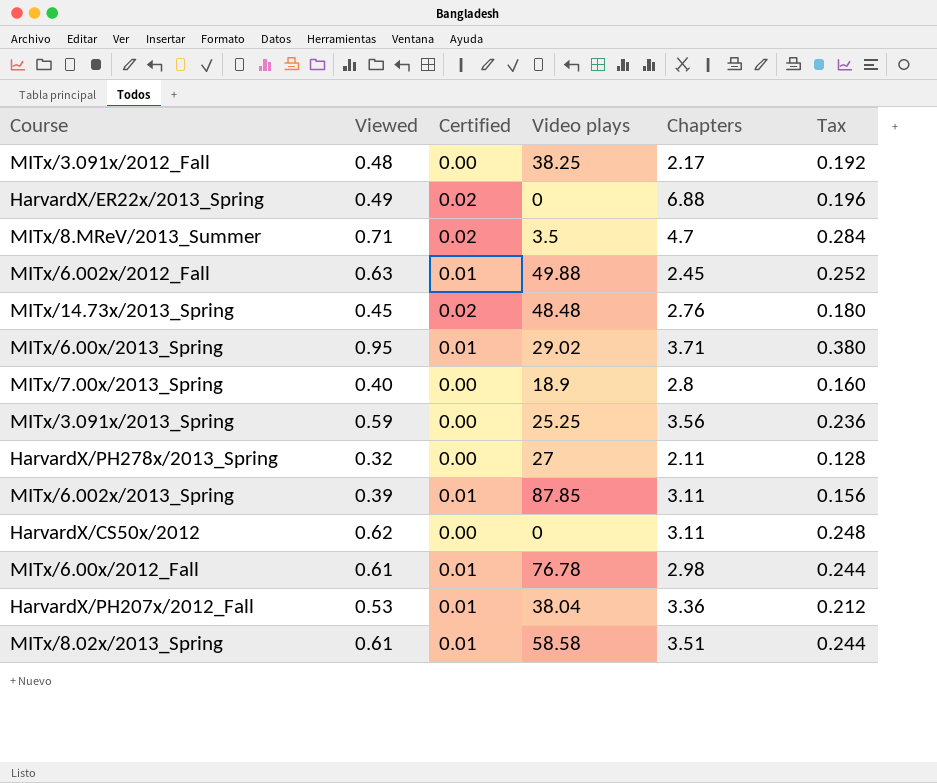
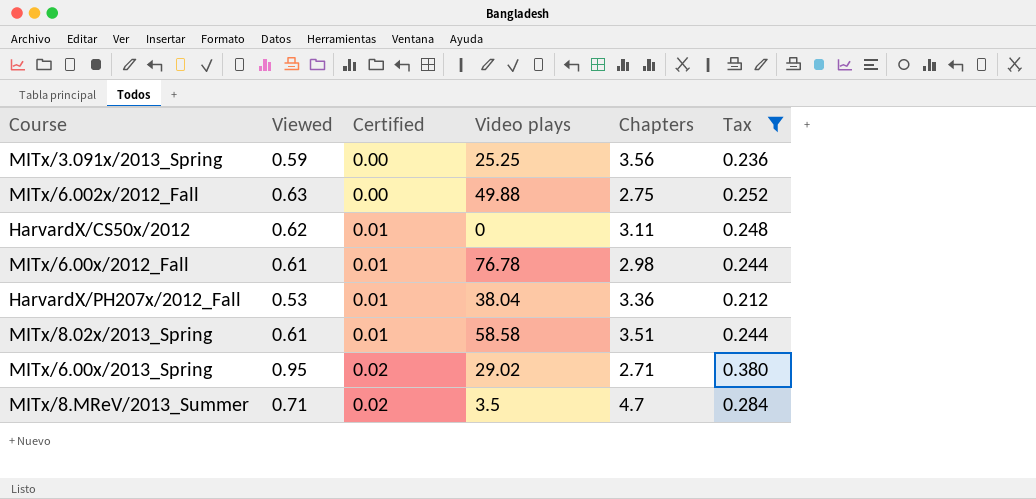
filter: none -> Tax >= 0.212
row order: none -> Certified ascending
MITx/6.002x/2012_Fall | Certified: 0.01 -> 0.00
MITx/6.002x/2012_Fall | Chapters: 2.45 -> 2.75
HarvardX/CS50x/2012 | Certified: 0.00 -> 0.01
MITx/6.00x/2013_Spring | Certified: 0.01 -> 0.02
MITx/6.00x/2013_Spring | Chapters: 3.71 -> 2.71

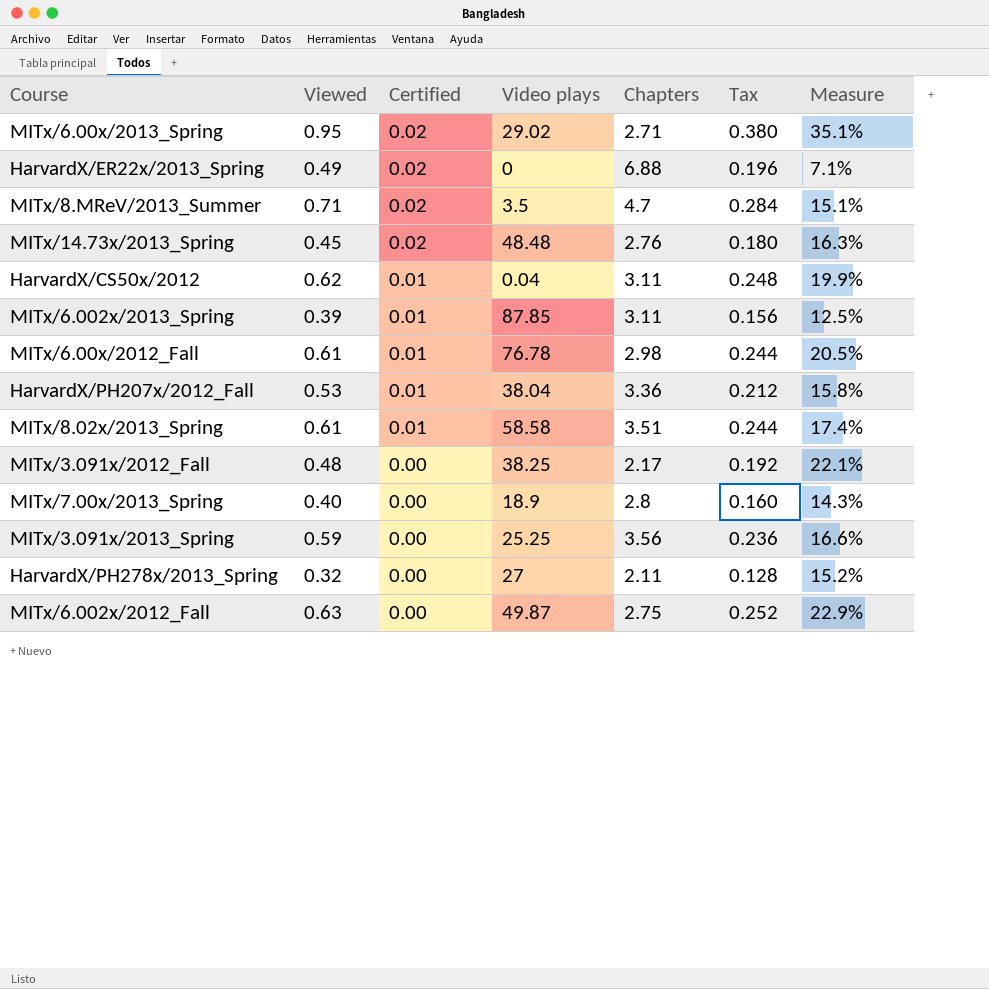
filter: Tax >= 0.212 -> none
row order: Certified ascending -> Certified descending
column Measure | formula: none -> [Viewed] / [Chapters]
HarvardX/CS50x/2012 | Video plays: 0 -> 0.04
MITx/6.002x/2012_Fall | Video plays: 49.88 -> 49.87

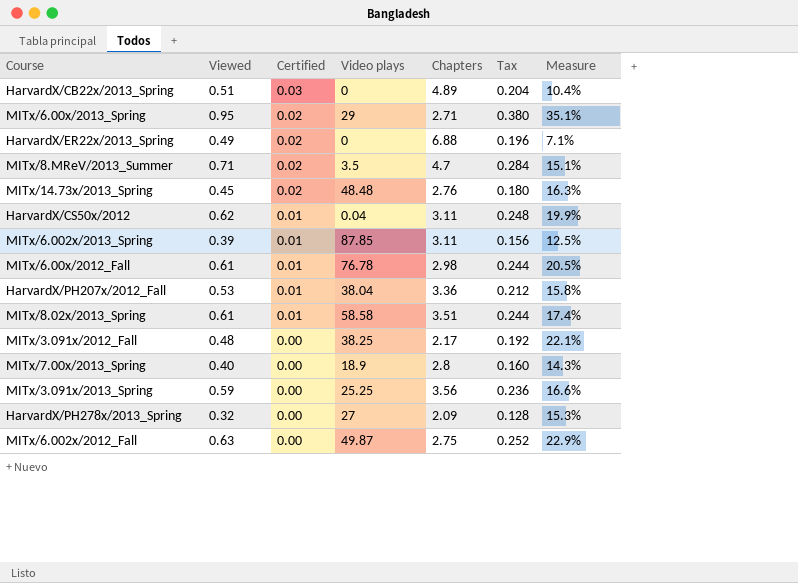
row HarvardX/CB22x/2013_Spring: none -> 0.51 | 0.03 | 0 | 4.89 | 0.204 | 10.4%
MITx/6.00x/2013_Spring | Video plays: 29.02 -> 29
HarvardX/PH278x/2013_Spring | Chapters: 2.11 -> 2.09
HarvardX/PH278x/2013_Spring | Measure: 15.2% -> 15.3%

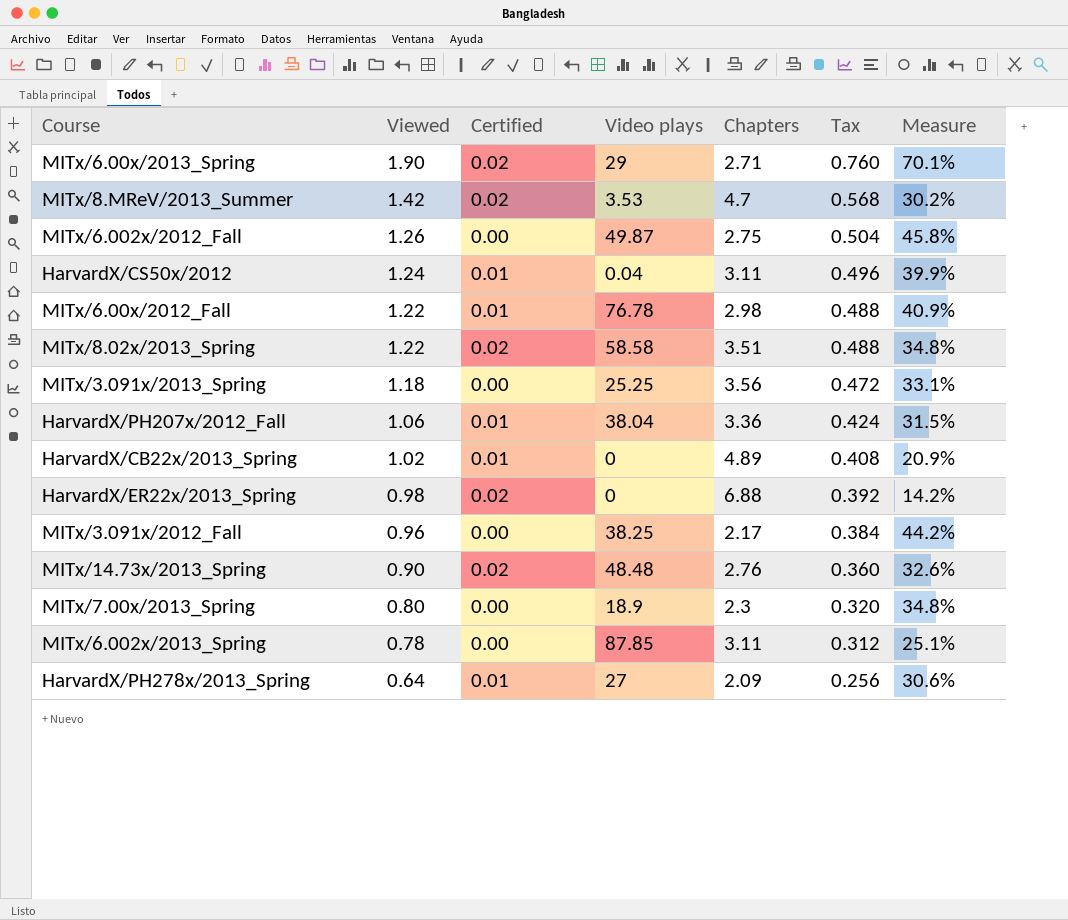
row order: Certified descending -> Viewed descending
MITx/6.00x/2013_Spring | Viewed: 0.95 -> 1.90
MITx/6.00x/2013_Spring | Tax: 0.380 -> 0.760
MITx/6.00x/2013_Spring | Measure: 35.1% -> 70.1%
MITx/8.MReV/2013_Summer | Viewed: 0.71 -> 1.42
MITx/8.MReV/2013_Summer | Video plays: 3.5 -> 3.53
MITx/8.MReV/2013_Summer | Tax: 0.284 -> 0.568
MITx/8.MReV/2013_Summer | Measure: 15.1% -> 30.2%
MITx/6.002x/2012_Fall | Viewed: 0.63 -> 1.26
MITx/6.002x/2012_Fall | Tax: 0.252 -> 0.504
MITx/6.002x/2012_Fall | Measure: 22.9% -> 45.8%
HarvardX/CS50x/2012 | Viewed: 0.62 -> 1.24
HarvardX/CS50x/2012 | Tax: 0.248 -> 0.496
HarvardX/CS50x/2012 | Measure: 19.9% -> 39.9%
MITx/6.00x/2012_Fall | Viewed: 0.61 -> 1.22
MITx/6.00x/2012_Fall | Tax: 0.244 -> 0.488
MITx/6.00x/2012_Fall | Measure: 20.5% -> 40.9%
MITx/8.02x/2013_Spring | Viewed: 0.61 -> 1.22
MITx/8.02x/2013_Spring | Certified: 0.01 -> 0.02
MITx/8.02x/2013_Spring | Tax: 0.244 -> 0.488
MITx/8.02x/2013_Spring | Measure: 17.4% -> 34.8%
MITx/3.091x/2013_Spring | Viewed: 0.59 -> 1.18
MITx/3.091x/2013_Spring | Tax: 0.236 -> 0.472
MITx/3.091x/2013_Spring | Measure: 16.6% -> 33.1%
HarvardX/PH207x/2012_Fall | Viewed: 0.53 -> 1.06
HarvardX/PH207x/2012_Fall | Tax: 0.212 -> 0.424
HarvardX/PH207x/2012_Fall | Measure: 15.8% -> 31.5%
HarvardX/CB22x/2013_Spring | Viewed: 0.51 -> 1.02
HarvardX/CB22x/2013_Spring | Certified: 0.03 -> 0.01
HarvardX/CB22x/2013_Spring | Tax: 0.204 -> 0.408
HarvardX/CB22x/2013_Spring | Measure: 10.4% -> 20.9%
HarvardX/ER22x/2013_Spring | Viewed: 0.49 -> 0.98
HarvardX/ER22x/2013_Spring | Tax: 0.196 -> 0.392
HarvardX/ER22x/2013_Spring | Measure: 7.1% -> 14.2%
MITx/3.091x/2012_Fall | Viewed: 0.48 -> 0.96
MITx/3.091x/2012_Fall | Tax: 0.192 -> 0.384
MITx/3.091x/2012_Fall | Measure: 22.1% -> 44.2%
MITx/14.73x/2013_Spring | Viewed: 0.45 -> 0.90
MITx/14.73x/2013_Spring | Tax: 0.180 -> 0.360
MITx/14.73x/2013_Spring | Measure: 16.3% -> 32.6%
MITx/7.00x/2013_Spring | Viewed: 0.40 -> 0.80
MITx/7.00x/2013_Spring | Chapters: 2.8 -> 2.3
MITx/7.00x/2013_Spring | Tax: 0.160 -> 0.320
MITx/7.00x/2013_Spring | Measure: 14.3% -> 34.8%
MITx/6.002x/2013_Spring | Viewed: 0.39 -> 0.78
MITx/6.002x/2013_Spring | Certified: 0.01 -> 0.00
MITx/6.002x/2013_Spring | Tax: 0.156 -> 0.312
MITx/6.002x/2013_Spring | Measure: 12.5% -> 25.1%
HarvardX/PH278x/2013_Spring | Viewed: 0.32 -> 0.64
HarvardX/PH278x/2013_Spring | Certified: 0.00 -> 0.01
HarvardX/PH278x/2013_Spring | Tax: 0.128 -> 0.256
HarvardX/PH278x/2013_Spring | Measure: 15.3% -> 30.6%

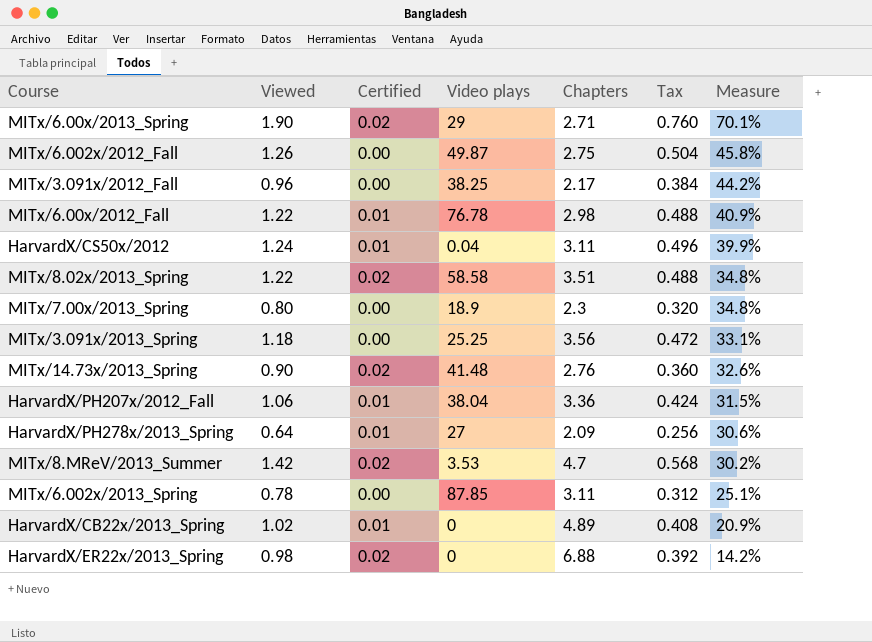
row order: Viewed descending -> Measure descending
MITx/14.73x/2013_Spring | Video plays: 48.48 -> 41.48

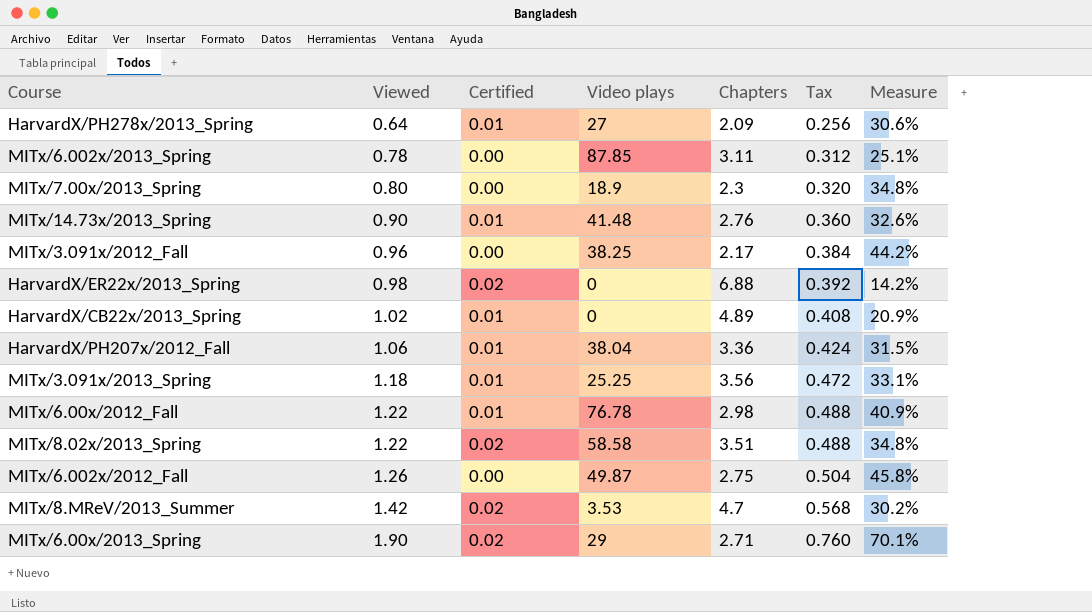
row order: Measure descending -> Viewed ascending
row HarvardX/CS50x/2012: 1.24 | 0.01 | 0.04 | 3.11 | 0.496 | 39.9% -> none
MITx/14.73x/2013_Spring | Certified: 0.02 -> 0.01
MITx/3.091x/2013_Spring | Certified: 0.00 -> 0.01

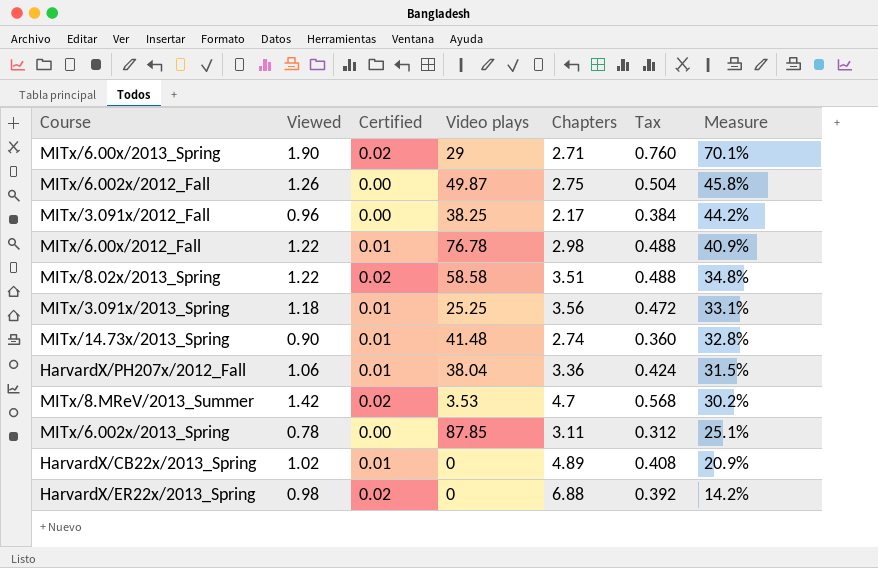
row order: Viewed ascending -> Measure descending
row HarvardX/PH278x/2013_Spring: 0.64 | 0.01 | 27 | 2.09 | 0.256 | 30.6% -> none
row MITx/7.00x/2013_Spring: 0.80 | 0.00 | 18.9 | 2.3 | 0.320 | 34.8% -> none
MITx/14.73x/2013_Spring | Chapters: 2.76 -> 2.74
MITx/14.73x/2013_Spring | Measure: 32.6% -> 32.8%

